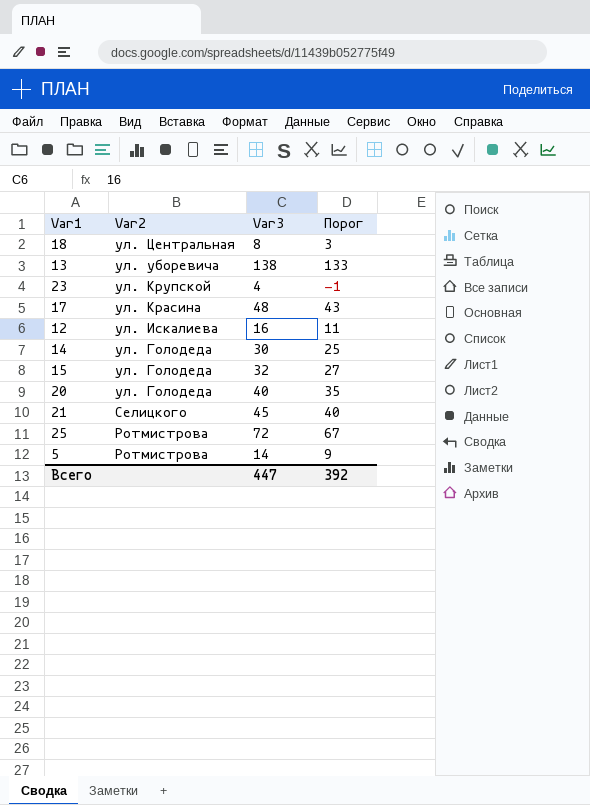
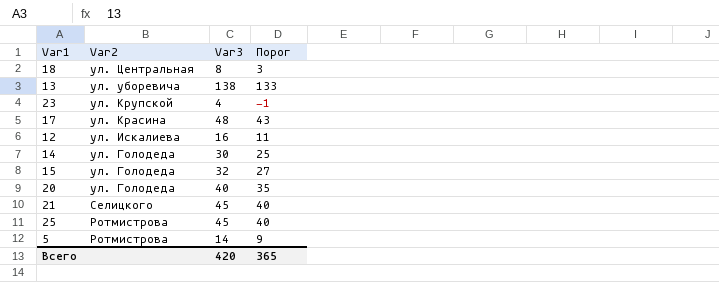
25 | Var3: 72 -> 45
25 | Порог: 67 -> 40
Всего | Var3: 447 -> 420
Всего | Порог: 392 -> 365

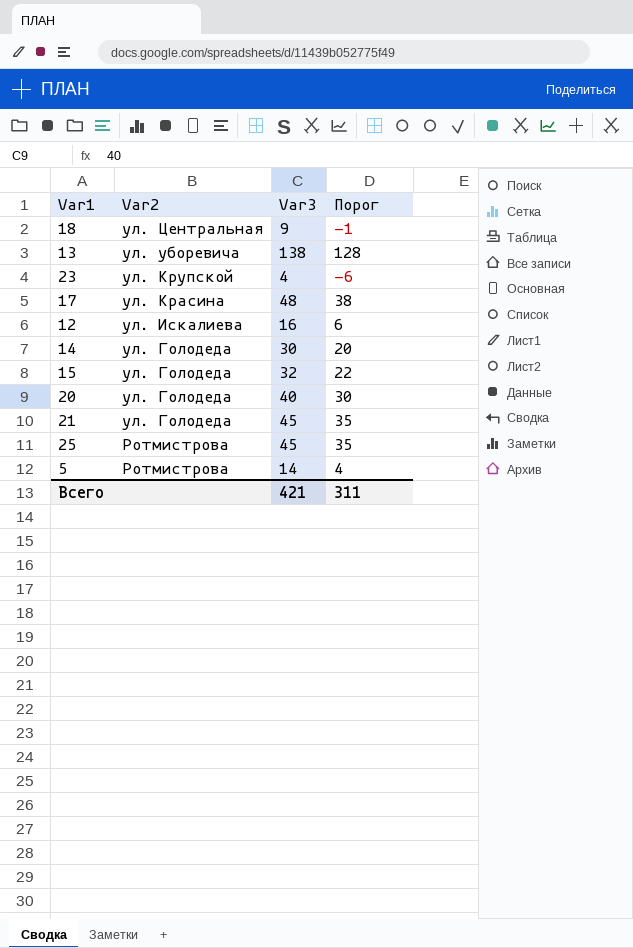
column Порог | formula: [Var3] - 5 -> [Var3] - 10
18 | Var3: 8 -> 9
21 | Var2: Селицкого -> ул. Голодеда
Всего | Var3: 420 -> 421
Всего | Порог: 365 -> 311

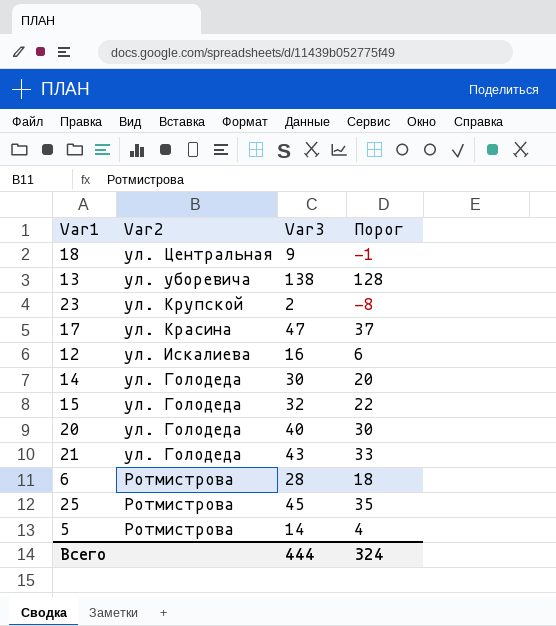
23 | Var3: 4 -> 2
23 | Порог: -6 -> -8
17 | Var3: 48 -> 47
17 | Порог: 38 -> 37
21 | Var3: 45 -> 43
21 | Порог: 35 -> 33
row 6: none -> Ротмистрова | 28 | 18
Всего | Var3: 421 -> 444
Всего | Порог: 311 -> 324

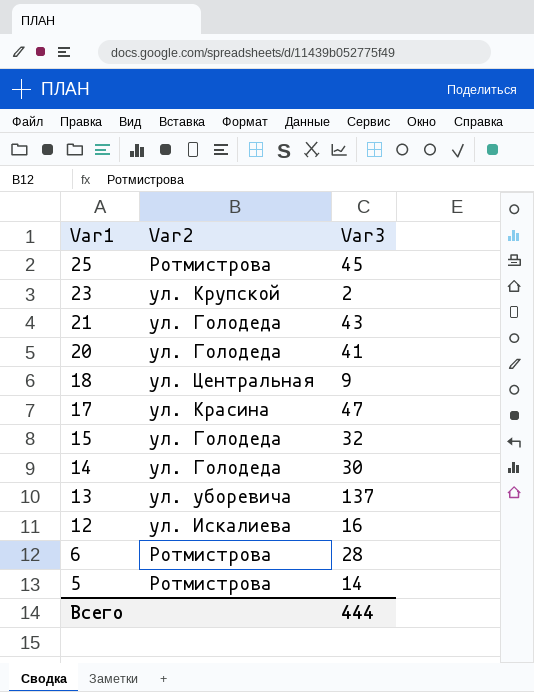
row order: Var2 descending -> Var1 descending
column Порог | formula: [Var3] - 10 -> none
20 | Var3: 40 -> 41
13 | Var3: 138 -> 137

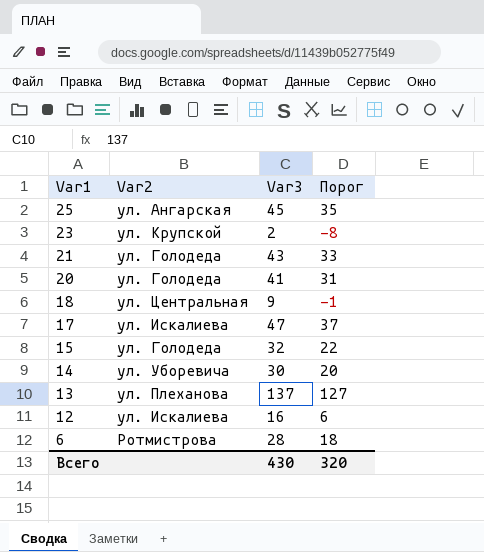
column Порог | formula: none -> [Var3] - 10
row 5: Ротмистрова | 14 -> none
25 | Var2: Ротмистрова -> ул. Ангарская
17 | Var2: ул. Красина -> ул. Искалиева
14 | Var2: ул. Голодеда -> ул. Уборевича
13 | Var2: ул. уборевича -> ул. Плеханова
Всего | Var3: 444 -> 430

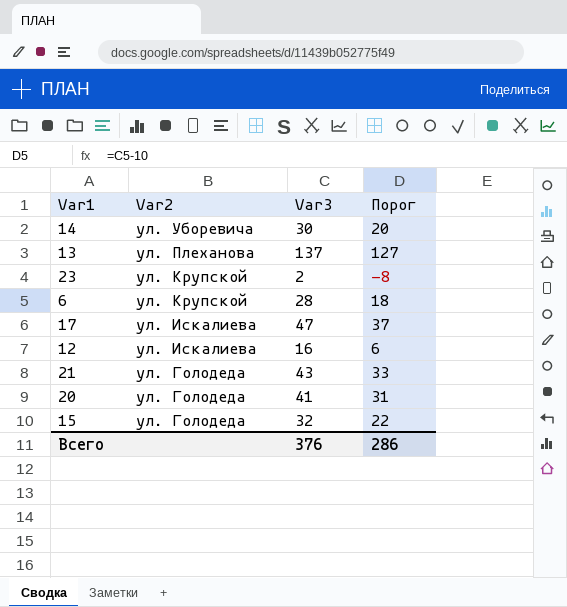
row order: Var1 descending -> Var2 descending
row 25: ул. Ангарская | 45 | 35 -> none
row 18: ул. Центральная | 9 | -1 -> none
6 | Var2: Ротмистрова -> ул. Крупской
Всего | Var3: 430 -> 376
Всего | Порог: 320 -> 286

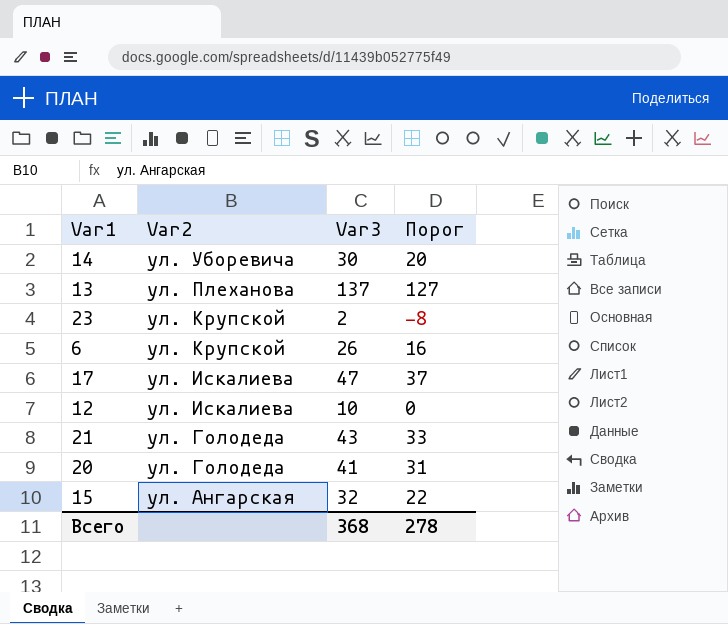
6 | Var3: 28 -> 26
6 | Порог: 18 -> 16
12 | Var3: 16 -> 10
12 | Порог: 6 -> 0
15 | Var2: ул. Голодеда -> ул. Ангарская
Всего | Var3: 376 -> 368
Всего | Порог: 286 -> 278

